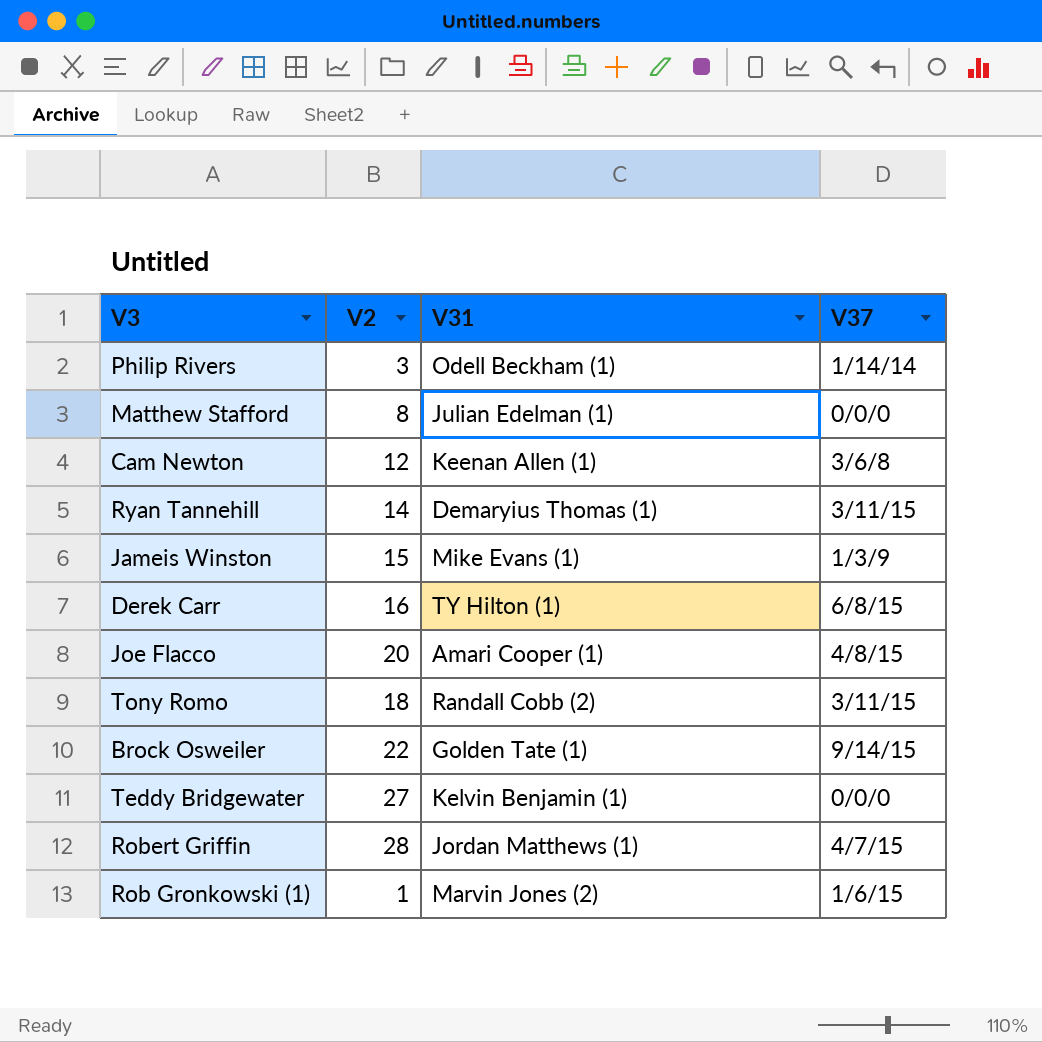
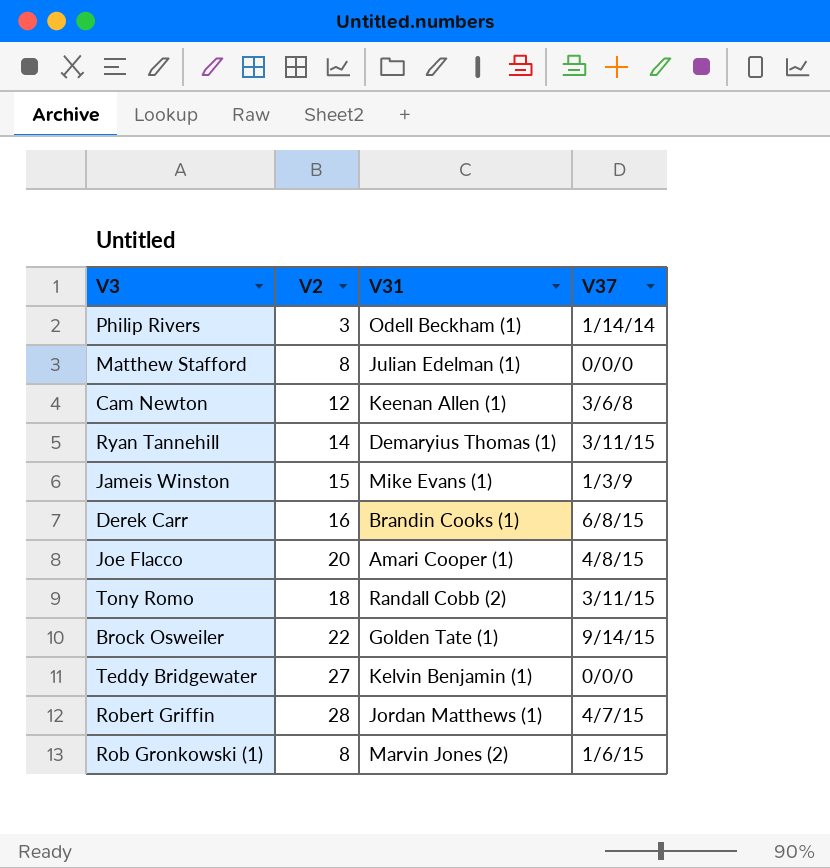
Derek Carr | V31: TY Hilton (1) -> Brandin Cooks (1)
Rob Gronkowski (1) | V2: 1 -> 8

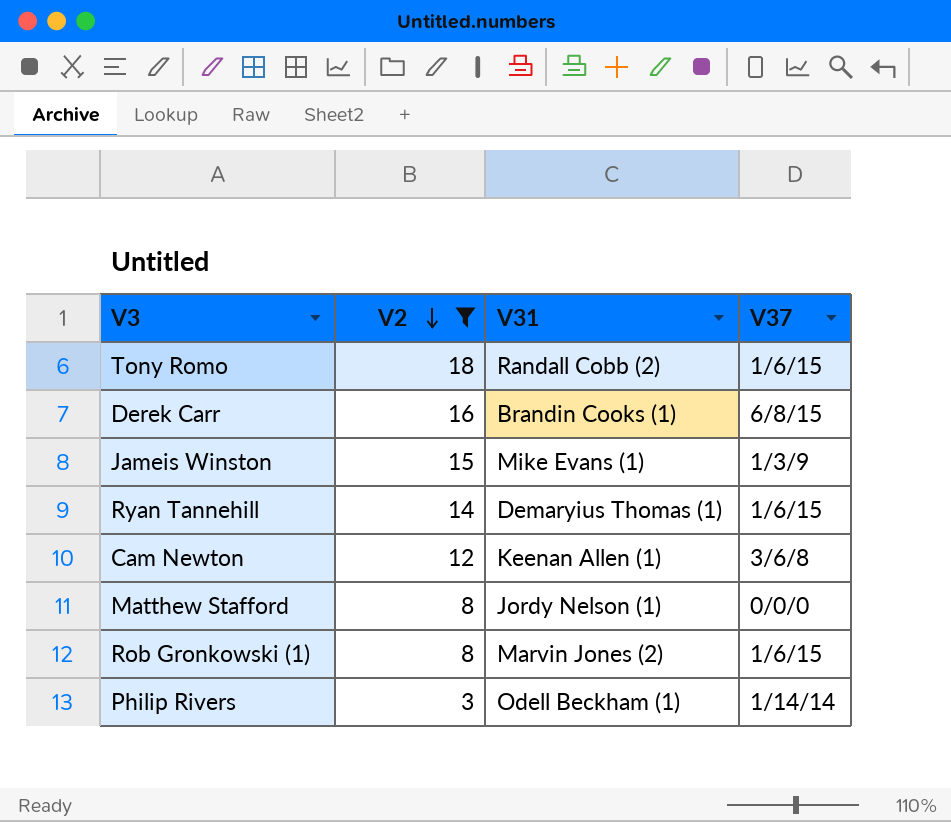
filter: none -> V2 <= 18
row order: none -> V2 descending
Tony Romo | V37: 3/11/15 -> 1/6/15
Ryan Tannehill | V37: 3/11/15 -> 1/6/15
Matthew Stafford | V31: Julian Edelman (1) -> Jordy Nelson (1)

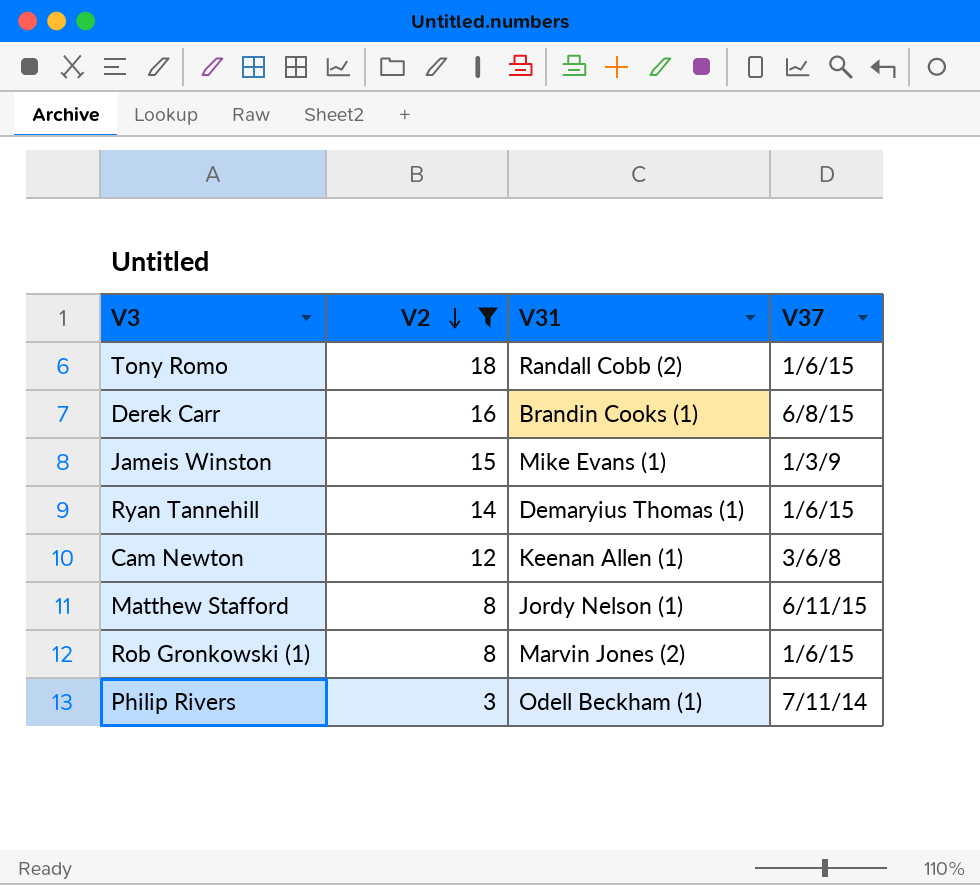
Matthew Stafford | V37: 0/0/0 -> 6/11/15
Philip Rivers | V37: 1/14/14 -> 7/11/14

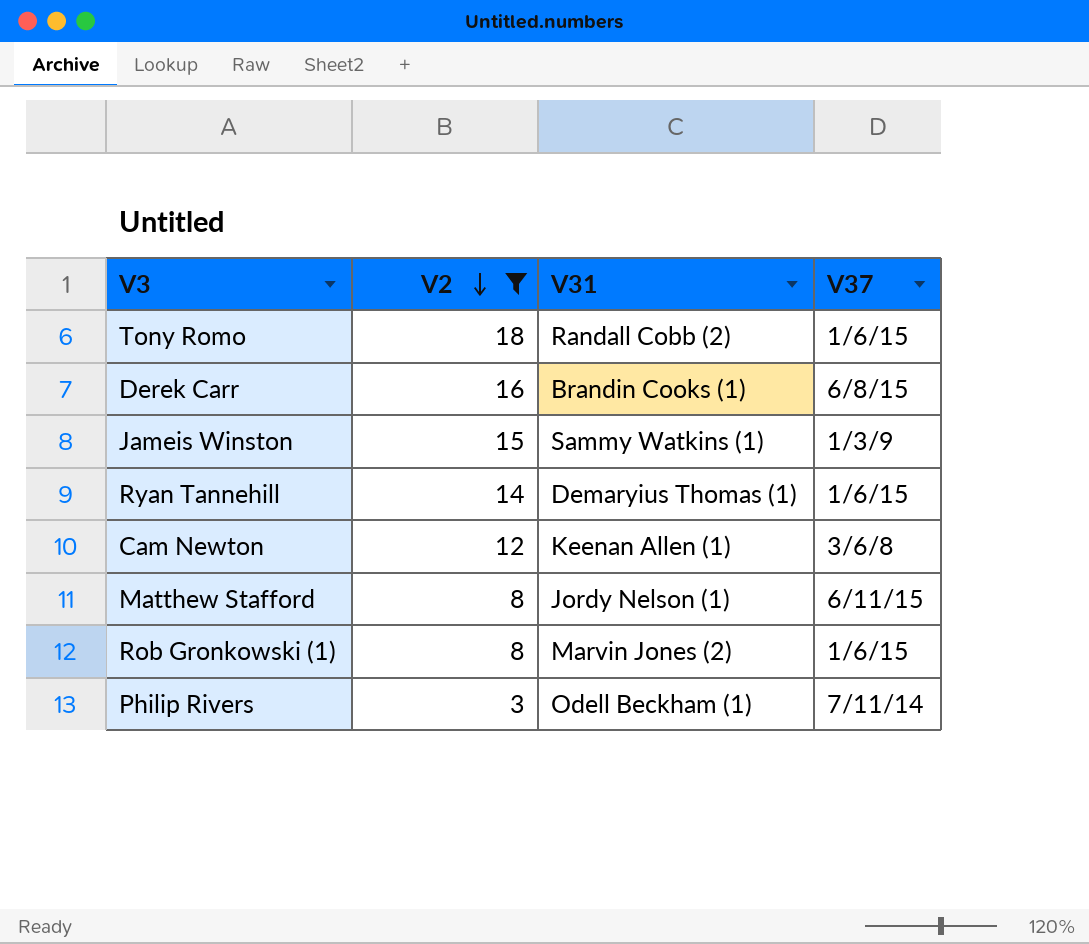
Jameis Winston | V31: Mike Evans (1) -> Sammy Watkins (1)

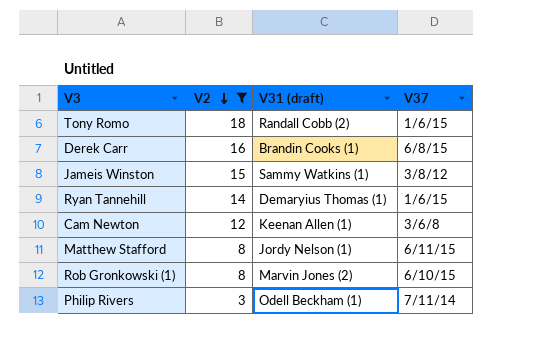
column name: V31 -> V31 (draft)
Jameis Winston | V37: 1/3/9 -> 3/8/12
Rob Gronkowski (1) | V37: 1/6/15 -> 6/10/15

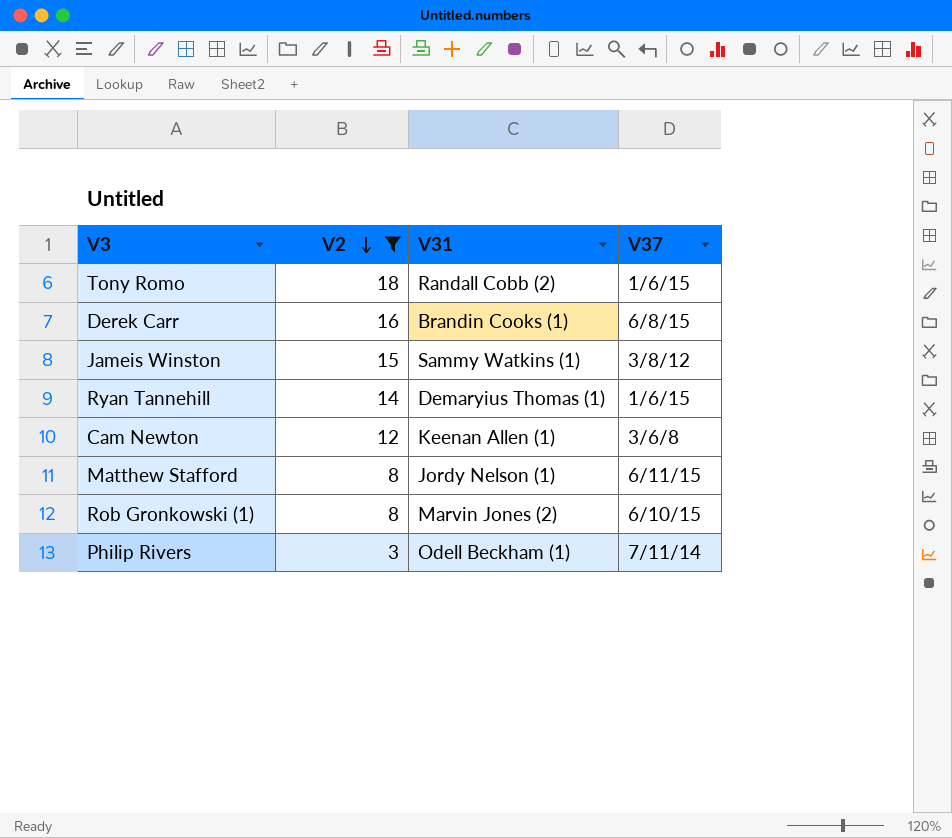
column name: V31 (draft) -> V31

